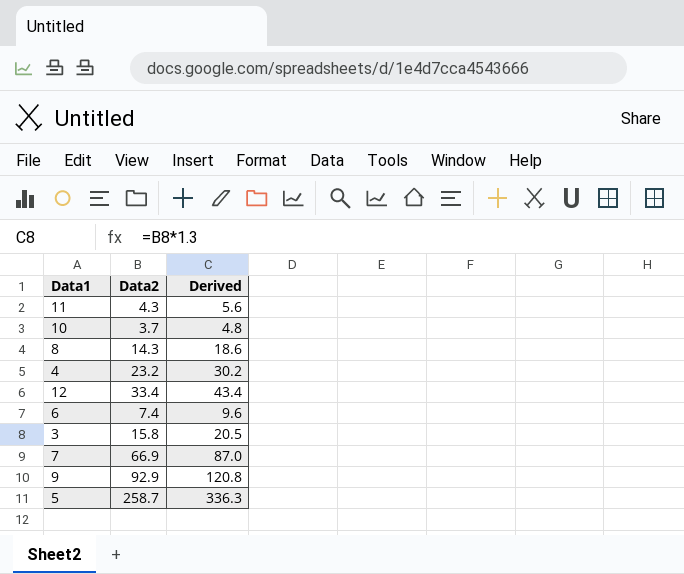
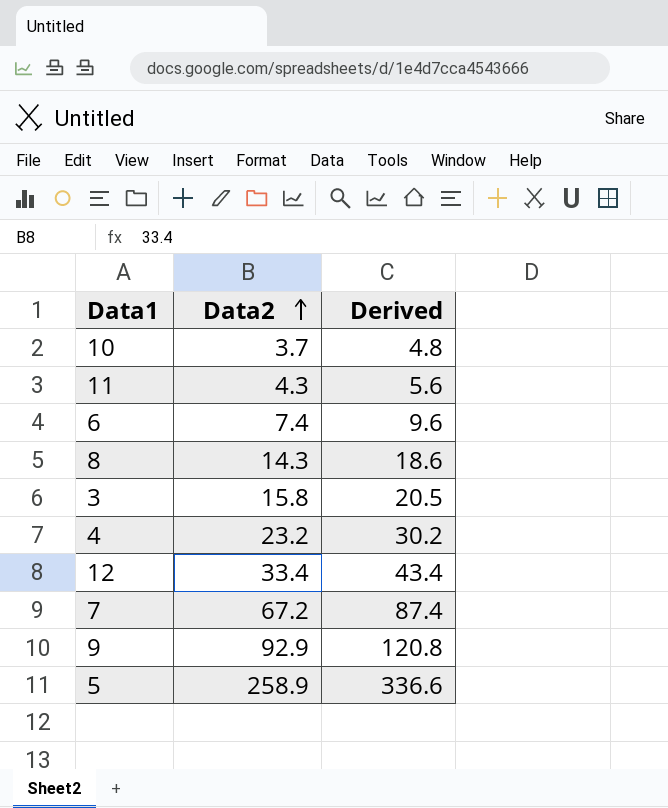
row order: none -> Data2 ascending
7 | Data2: 66.9 -> 67.2
7 | Derived: 87.0 -> 87.4
5 | Data2: 258.7 -> 258.9
5 | Derived: 336.3 -> 336.6

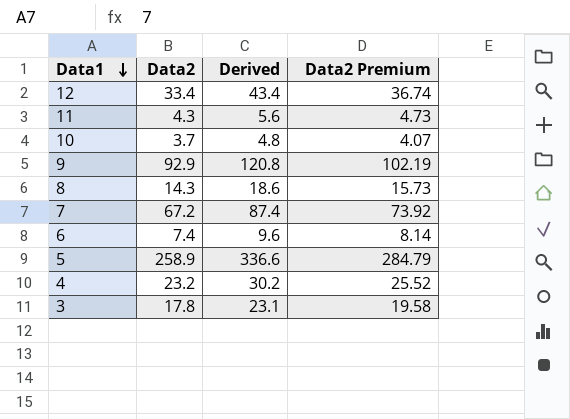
row order: Data2 ascending -> Data1 descending
column Data2 Premium | formula: none -> [Data2] * 1.1
3 | Data2: 15.8 -> 17.8
3 | Derived: 20.5 -> 23.1

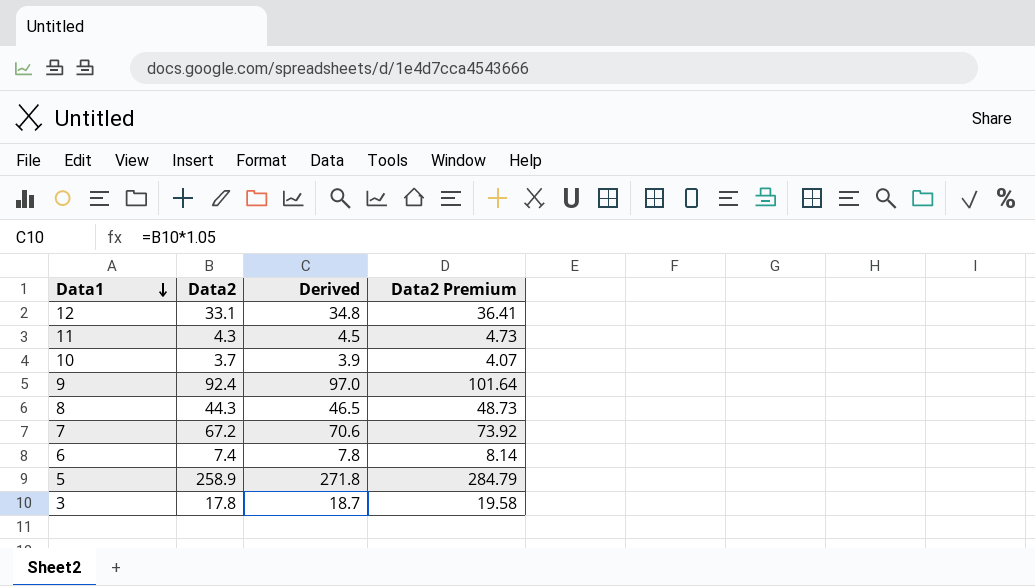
column Derived | formula: [Data2] * 1.3 -> [Data2] * 1.05
row 4: 23.2 | 30.2 | 25.52 -> none
12 | Data2: 33.4 -> 33.1
12 | Data2 Premium: 36.74 -> 36.41
9 | Data2: 92.9 -> 92.4
9 | Data2 Premium: 102.19 -> 101.64
8 | Data2: 14.3 -> 44.3
8 | Data2 Premium: 15.73 -> 48.73

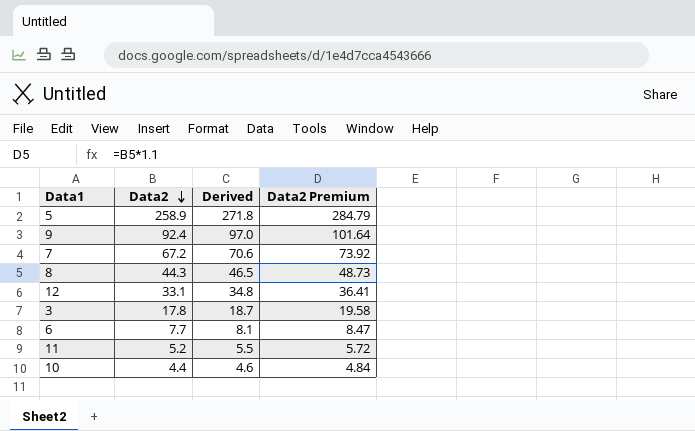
row order: Data1 descending -> Data2 descending
6 | Data2: 7.4 -> 7.7
6 | Derived: 7.8 -> 8.1
6 | Data2 Premium: 8.14 -> 8.47
11 | Data2: 4.3 -> 5.2
11 | Derived: 4.5 -> 5.5
11 | Data2 Premium: 4.73 -> 5.72
10 | Data2: 3.7 -> 4.4
10 | Derived: 3.9 -> 4.6
10 | Data2 Premium: 4.07 -> 4.84

